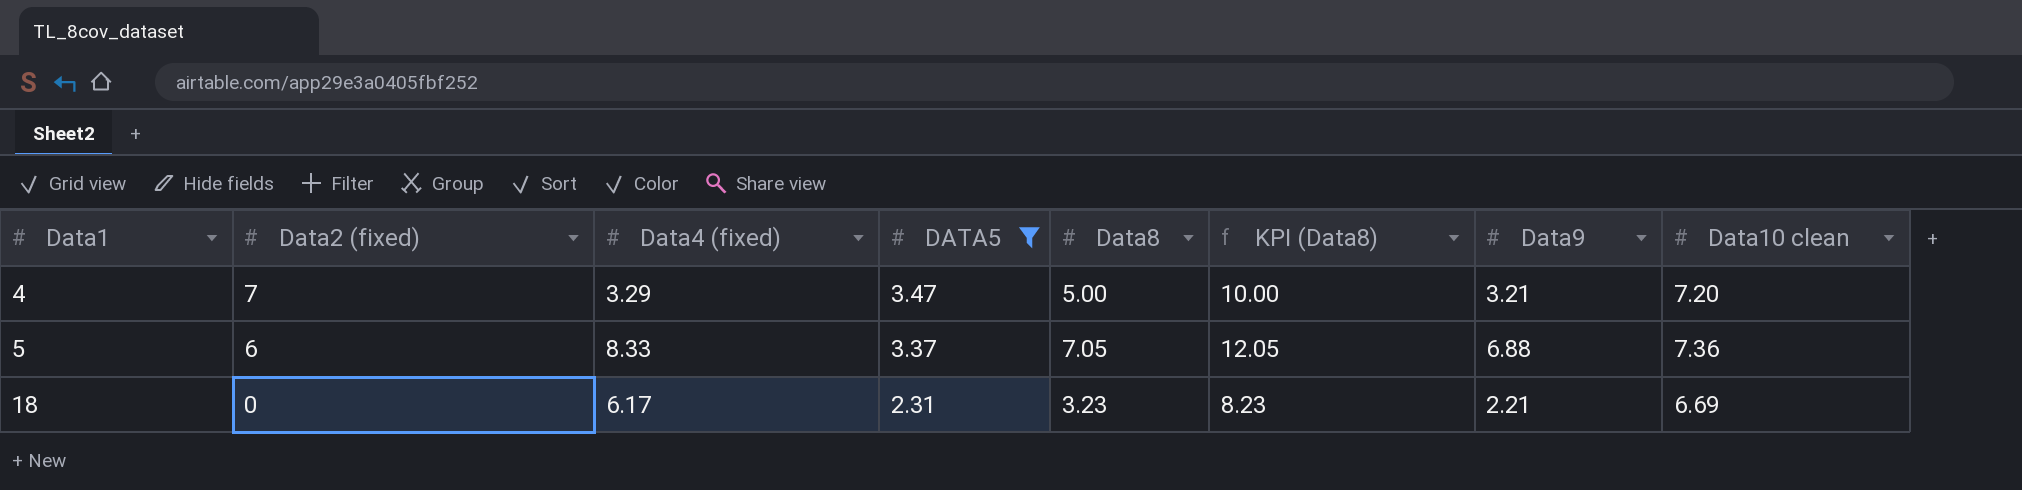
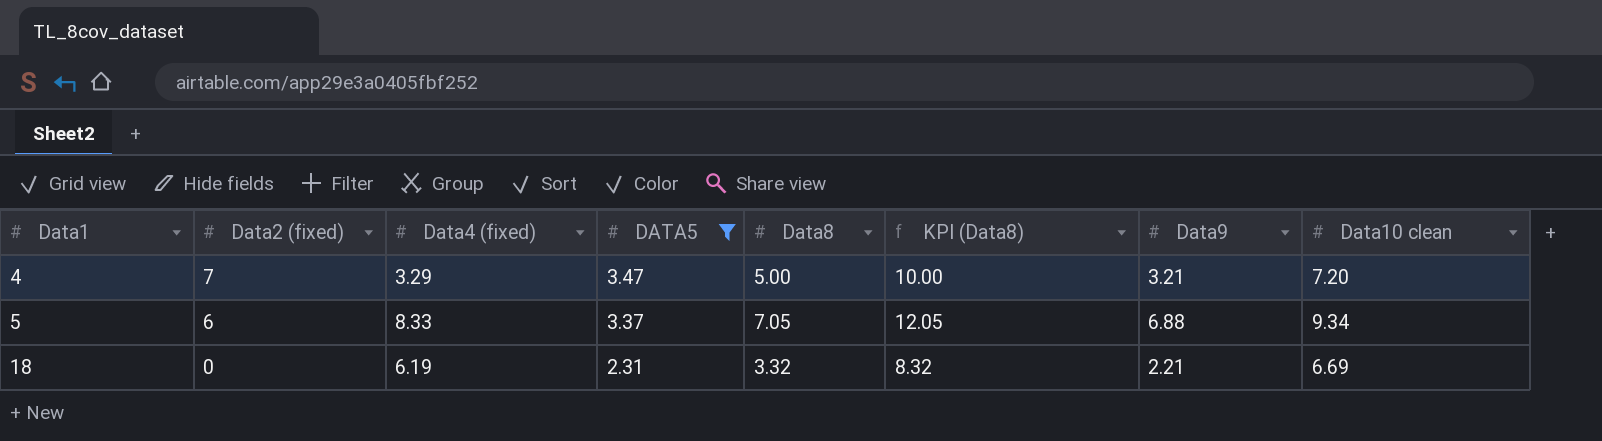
5 | Data10 clean: 7.36 -> 9.34
18 | Data4 (fixed): 6.17 -> 6.19
18 | Data8: 3.23 -> 3.32
18 | KPI (Data8): 8.23 -> 8.32

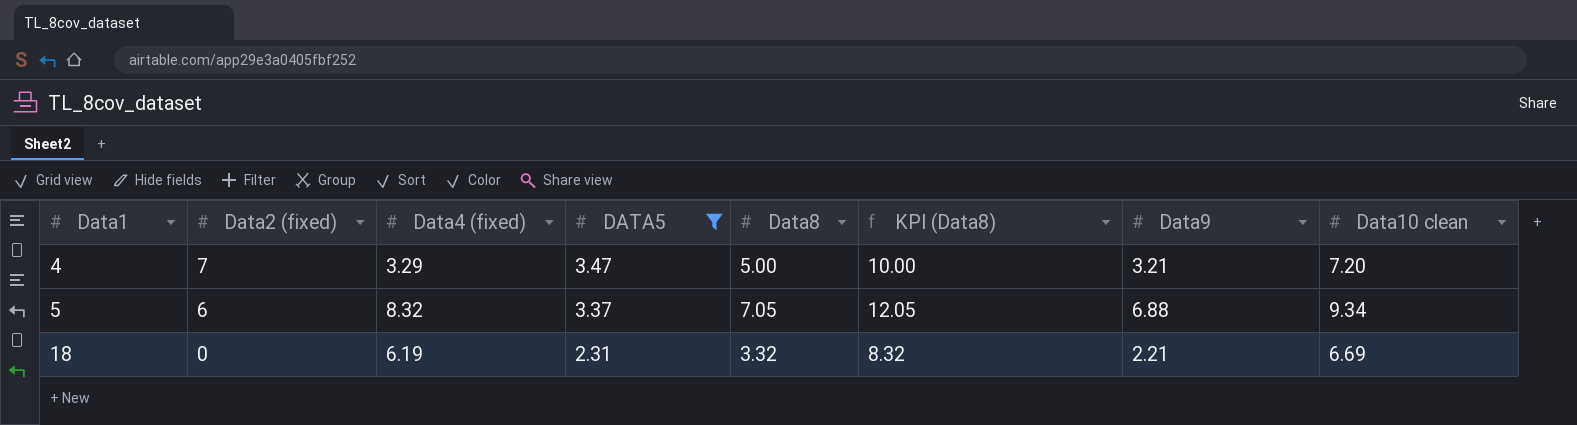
5 | Data4 (fixed): 8.33 -> 8.32

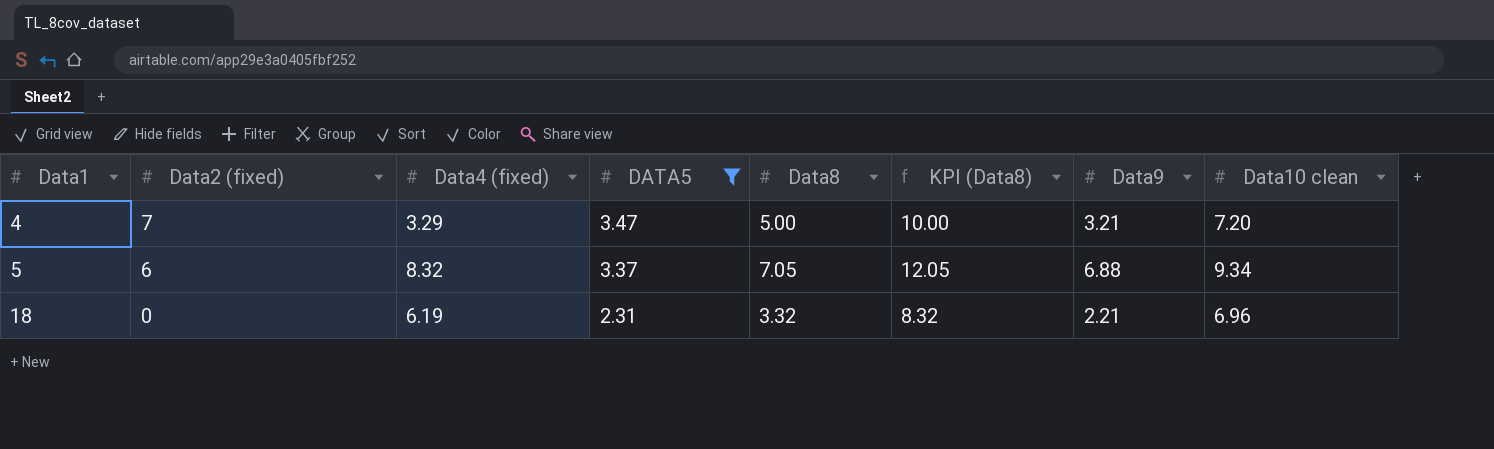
18 | Data10 clean: 6.69 -> 6.96

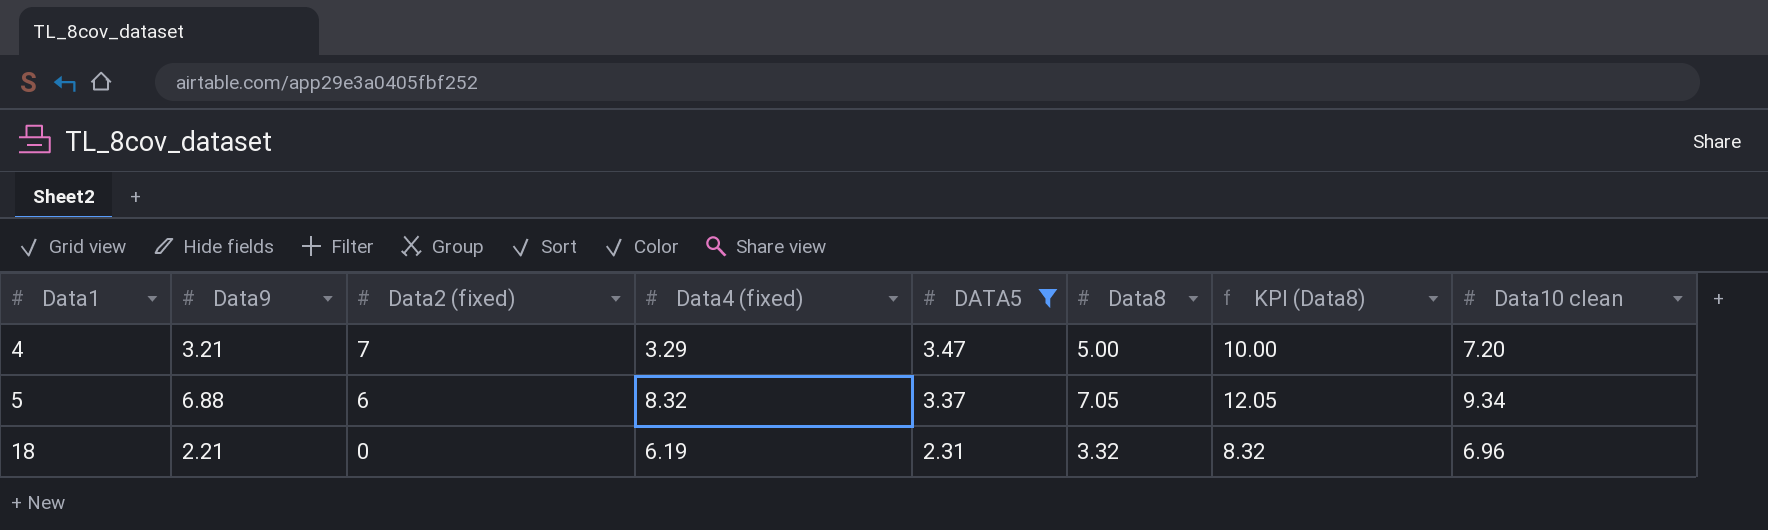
column Data9 | position: 7 -> 2

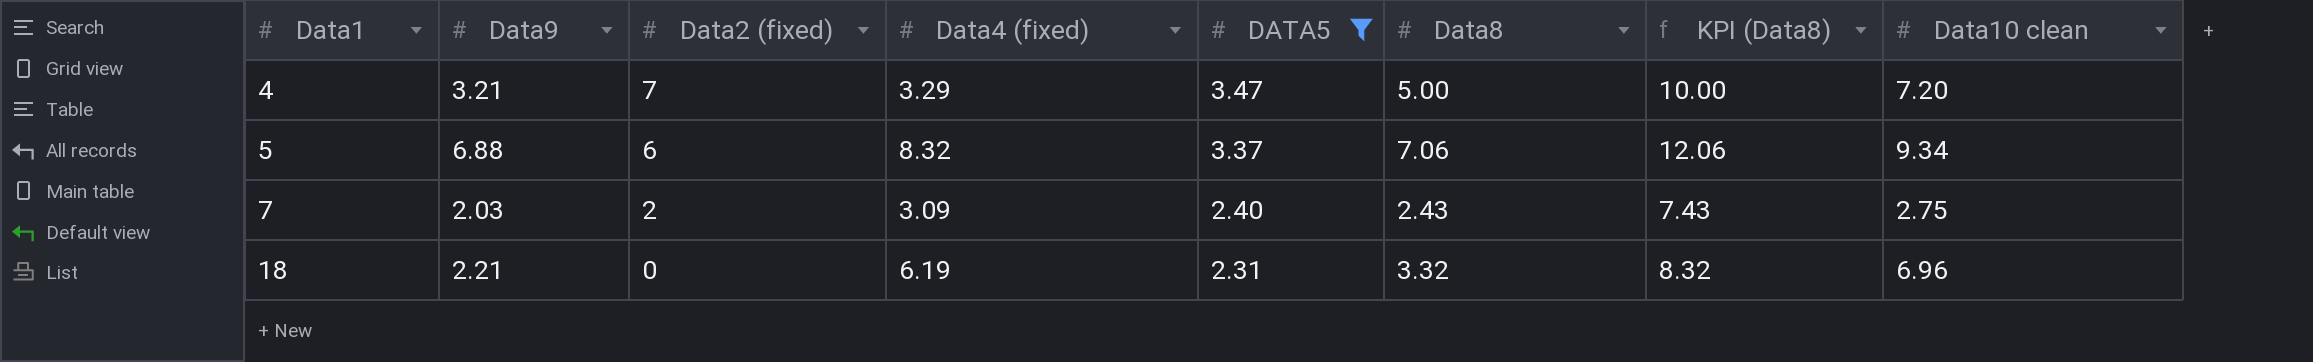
5 | Data8: 7.05 -> 7.06
5 | KPI (Data8): 12.05 -> 12.06
row 7: none -> 2.03 | 2 | 3.09 | 2.40 | 2.43 | 7.43 | 2.75

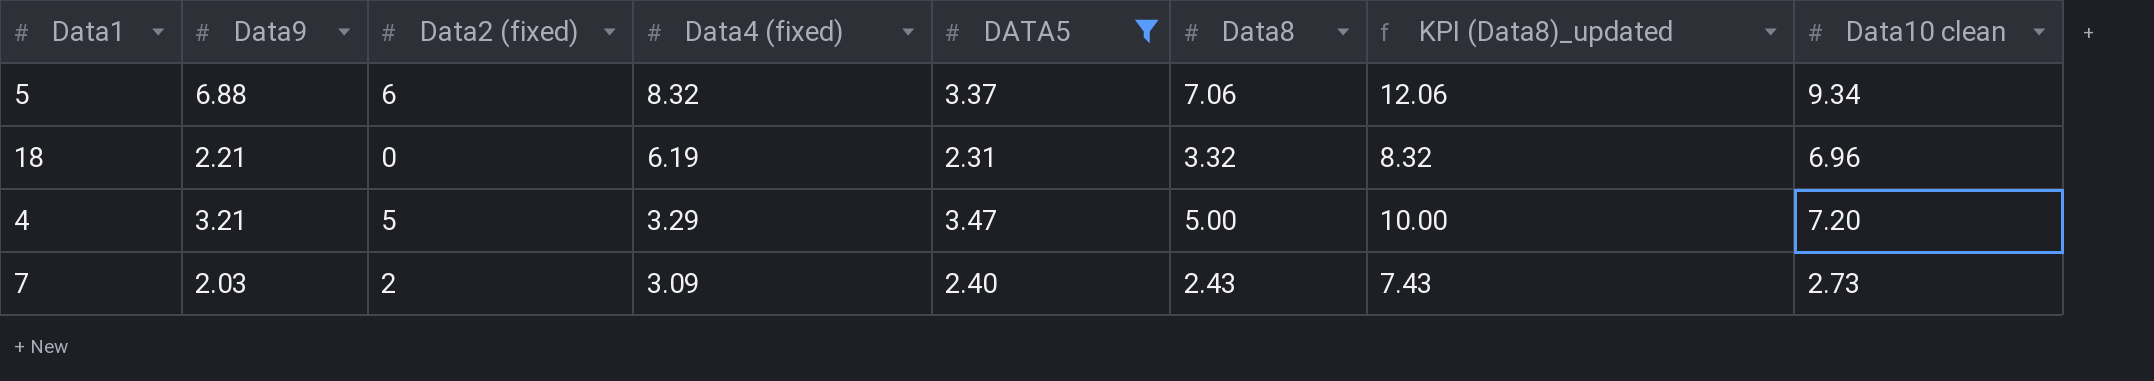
row order: Data1 ascending -> Data4 (fixed) descending
column name: KPI (Data8) -> KPI (Data8)_updated
4 | Data2 (fixed): 7 -> 5
7 | Data10 clean: 2.75 -> 2.73

